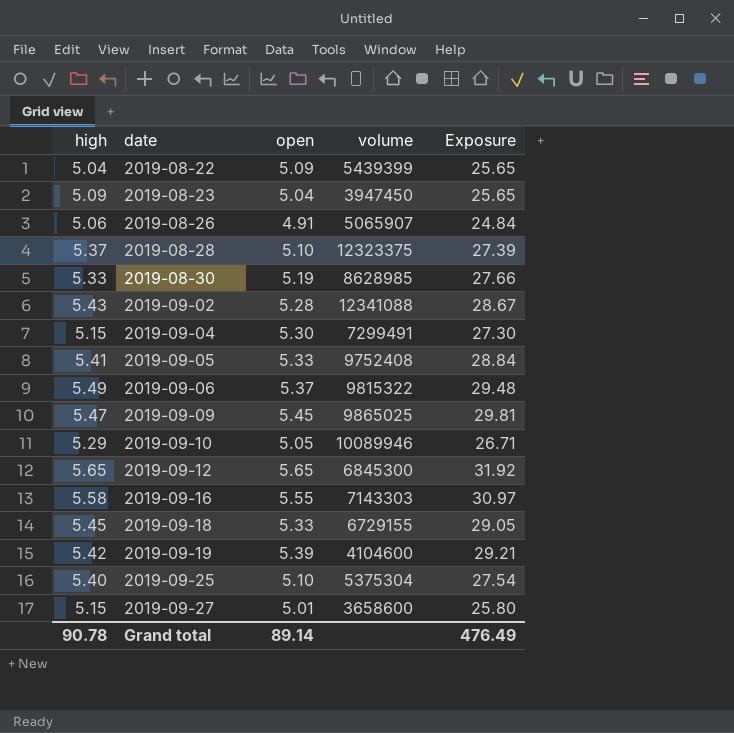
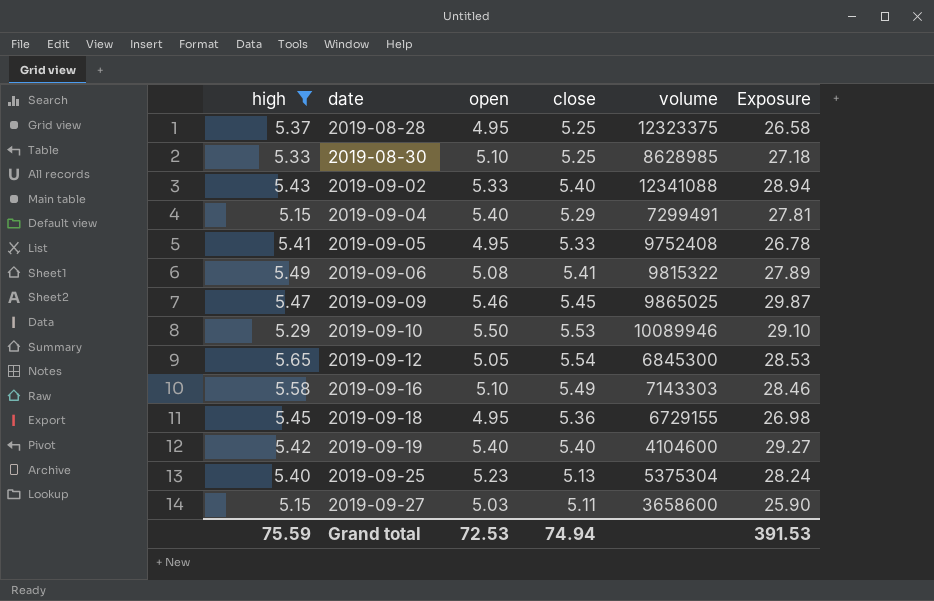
filter: none -> high >= 5.15
column close | position: none -> 4
2019-08-28 | open: 5.10 -> 4.95
2019-08-28 | Exposure: 27.39 -> 26.58
2019-08-30 | open: 5.19 -> 5.10
2019-08-30 | Exposure: 27.66 -> 27.18
2019-09-02 | open: 5.28 -> 5.33
2019-09-02 | Exposure: 28.67 -> 28.94
2019-09-04 | open: 5.30 -> 5.40
2019-09-04 | Exposure: 27.30 -> 27.81
2019-09-05 | open: 5.33 -> 4.95
2019-09-05 | Exposure: 28.84 -> 26.78
2019-09-06 | open: 5.37 -> 5.08
2019-09-06 | Exposure: 29.48 -> 27.89
2019-09-09 | open: 5.45 -> 5.46
2019-09-09 | Exposure: 29.81 -> 29.87
2019-09-10 | open: 5.05 -> 5.50
2019-09-10 | Exposure: 26.71 -> 29.10
2019-09-12 | open: 5.65 -> 5.05
2019-09-12 | Exposure: 31.92 -> 28.53
2019-09-16 | open: 5.55 -> 5.10
2019-09-16 | Exposure: 30.97 -> 28.46
2019-09-18 | open: 5.33 -> 4.95
2019-09-18 | Exposure: 29.05 -> 26.98
2019-09-19 | open: 5.39 -> 5.40
2019-09-19 | Exposure: 29.21 -> 29.27
2019-09-25 | open: 5.10 -> 5.23
2019-09-25 | Exposure: 27.54 -> 28.24
2019-09-27 | open: 5.01 -> 5.03
2019-09-27 | Exposure: 25.80 -> 25.90
Grand total | high: 90.78 -> 75.59
Grand total | open: 89.14 -> 72.53
Grand total | Exposure: 476.49 -> 391.53

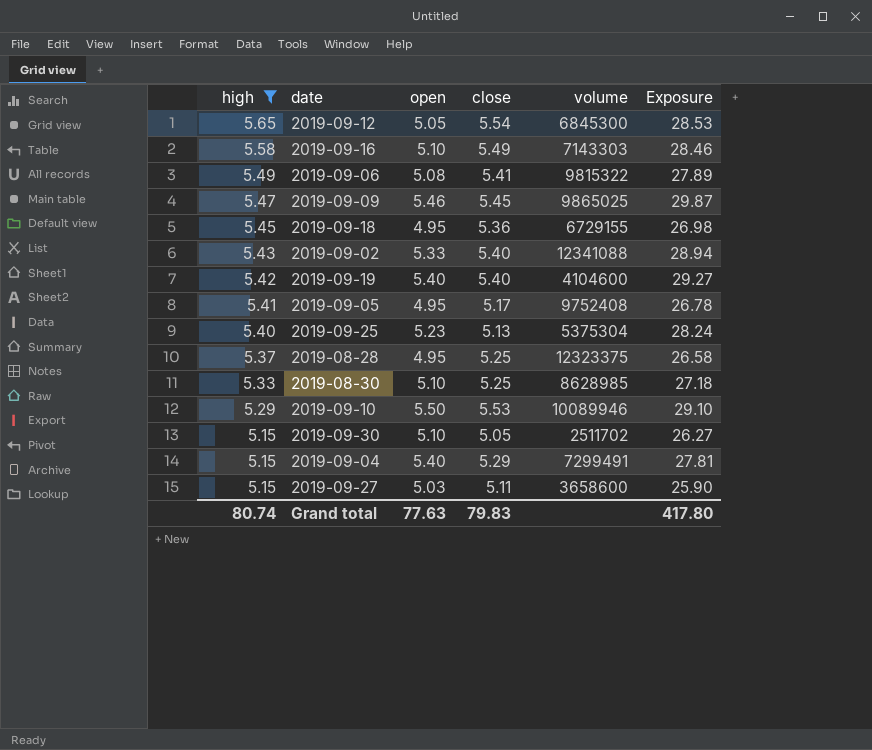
row order: date ascending -> high descending
2019-09-05 | close: 5.33 -> 5.17
row 2019-09-30: none -> 5.15 | 5.10 | 5.05 | 2511702 | 26.27
Grand total | high: 75.59 -> 80.74
Grand total | open: 72.53 -> 77.63
Grand total | close: 74.94 -> 79.83
Grand total | Exposure: 391.53 -> 417.80

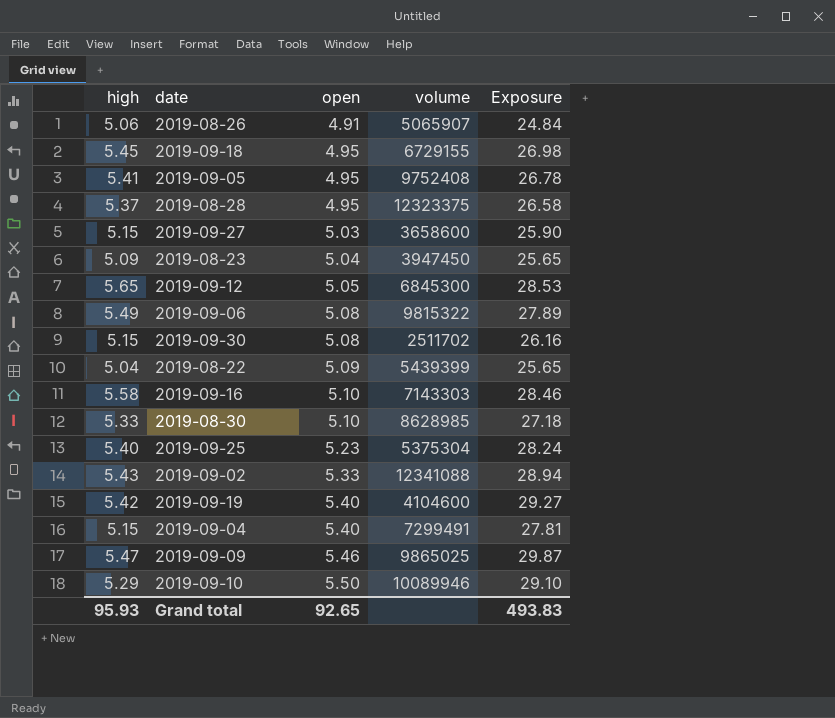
filter: high >= 5.15 -> none
row order: high descending -> open ascending
column close | position: 4 -> none
2019-09-30 | open: 5.10 -> 5.08
2019-09-30 | Exposure: 26.27 -> 26.16
Grand total | high: 80.74 -> 95.93
Grand total | open: 77.63 -> 92.65
Grand total | Exposure: 417.80 -> 493.83

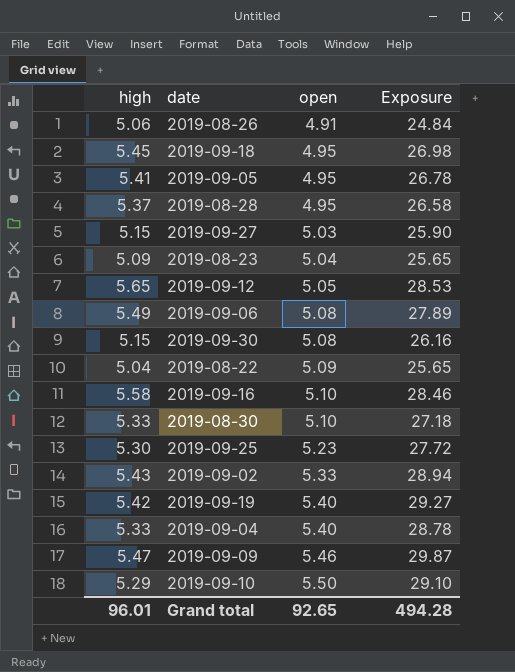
column volume | position: 4 -> none
2019-09-25 | high: 5.40 -> 5.30
2019-09-25 | Exposure: 28.24 -> 27.72
2019-09-04 | high: 5.15 -> 5.33
2019-09-04 | Exposure: 27.81 -> 28.78
Grand total | high: 95.93 -> 96.01
Grand total | Exposure: 493.83 -> 494.28

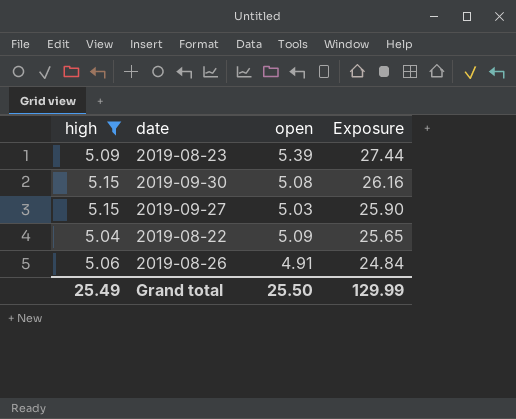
filter: none -> high <= 5.15
row order: open ascending -> Exposure descending
2019-08-23 | open: 5.04 -> 5.39
2019-08-23 | Exposure: 25.65 -> 27.44
Grand total | high: 96.01 -> 25.49
Grand total | open: 92.65 -> 25.50
Grand total | Exposure: 494.28 -> 129.99

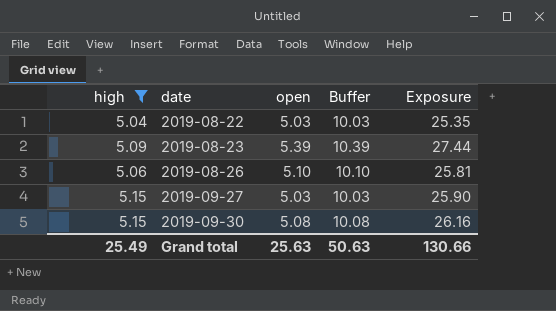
row order: Exposure descending -> date ascending
column Buffer | formula: none -> [open] + 5
2019-08-22 | open: 5.09 -> 5.03
2019-08-22 | Exposure: 25.65 -> 25.35
2019-08-26 | open: 4.91 -> 5.10
2019-08-26 | Exposure: 24.84 -> 25.81
Grand total | open: 25.50 -> 25.63
Grand total | Exposure: 129.99 -> 130.66

